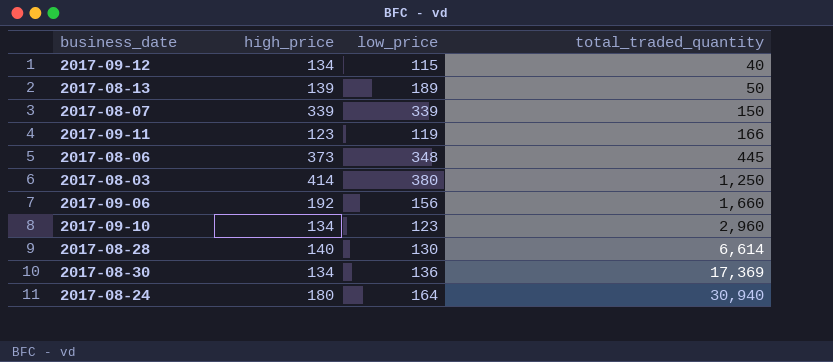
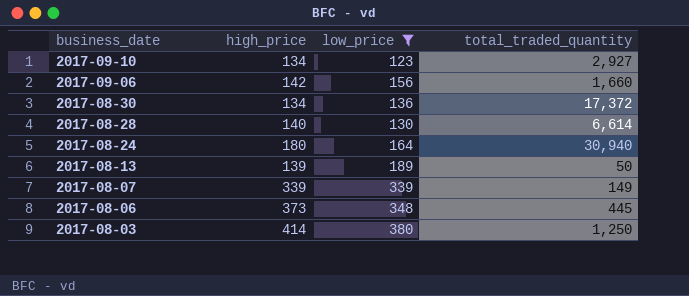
filter: none -> low_price >= 123
row order: total_traded_quantity ascending -> business_date descending
2017-09-10 | total_traded_quantity: 2,960 -> 2,927
2017-09-06 | high_price: 192 -> 142
2017-08-30 | total_traded_quantity: 17,369 -> 17,372
2017-08-07 | total_traded_quantity: 150 -> 149

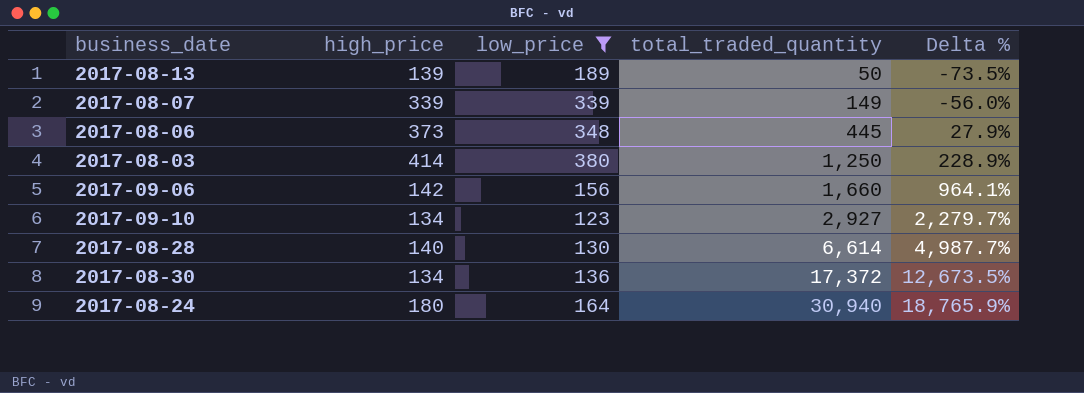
row order: business_date descending -> total_traded_quantity ascending
column Delta % | formula: none -> ([total_traded_quantity] - [low_price]) / [low_price]

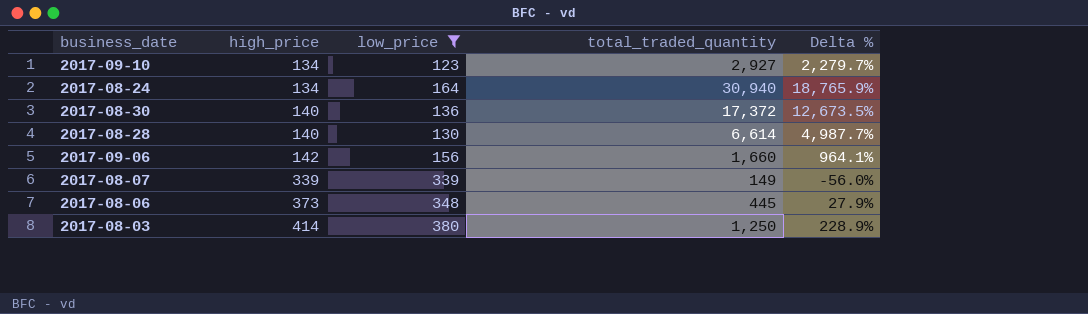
row order: total_traded_quantity ascending -> high_price ascending
row 2017-08-13: 139 | 189 | 50 | -73.5% -> none
2017-08-24 | high_price: 180 -> 134
2017-08-30 | high_price: 134 -> 140

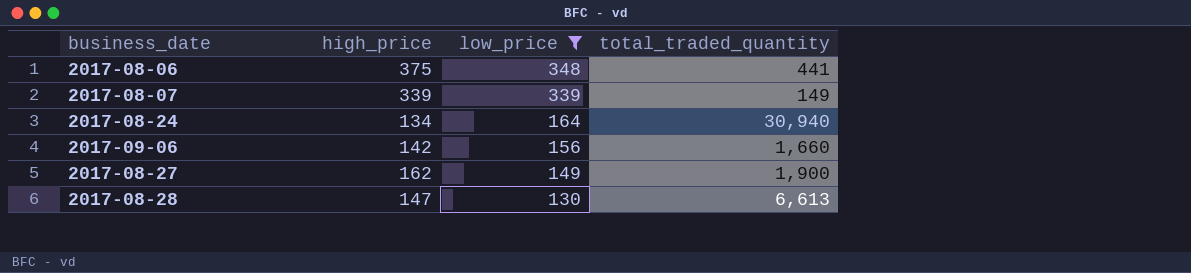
row order: high_price ascending -> low_price descending
column Delta % | formula: ([total_traded_quantity] - [low_price]) / [low_price] -> none
row 2017-09-10: 134 | 123 | 2,927 | 2,279.7% -> none
row 2017-08-30: 140 | 136 | 17,372 | 12,673.5% -> none
row 2017-08-03: 414 | 380 | 1,250 | 228.9% -> none
2017-08-06 | high_price: 373 -> 375
2017-08-06 | total_traded_quantity: 445 -> 441
row 2017-08-27: none -> 162 | 149 | 1,900
2017-08-28 | high_price: 140 -> 147
2017-08-28 | total_traded_quantity: 6,614 -> 6,613

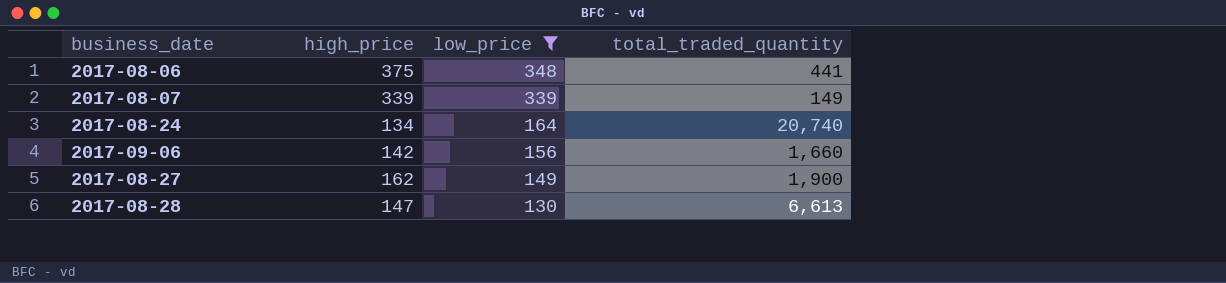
2017-08-24 | total_traded_quantity: 30,940 -> 20,740

